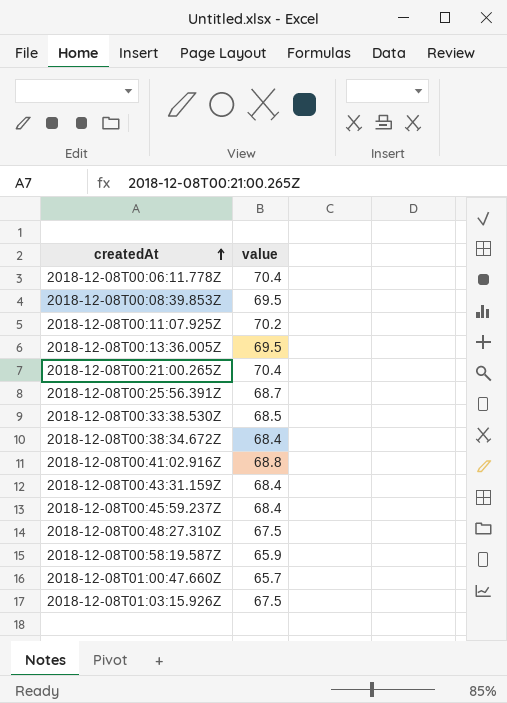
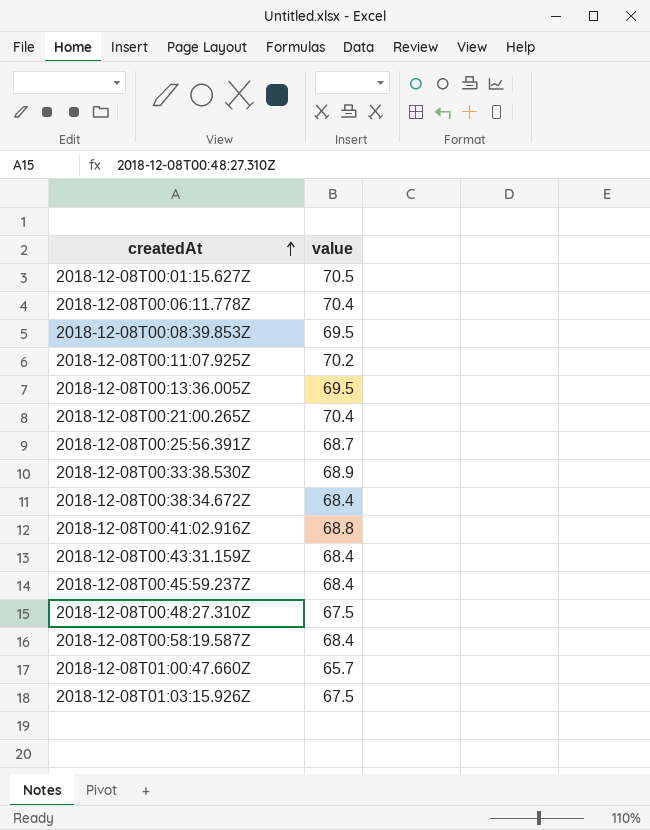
row 2018-12-08T00:01:15.627Z: none -> 70.5
2018-12-08T00:33:38.530Z | value: 68.5 -> 68.9
2018-12-08T00:58:19.587Z | value: 65.9 -> 68.4

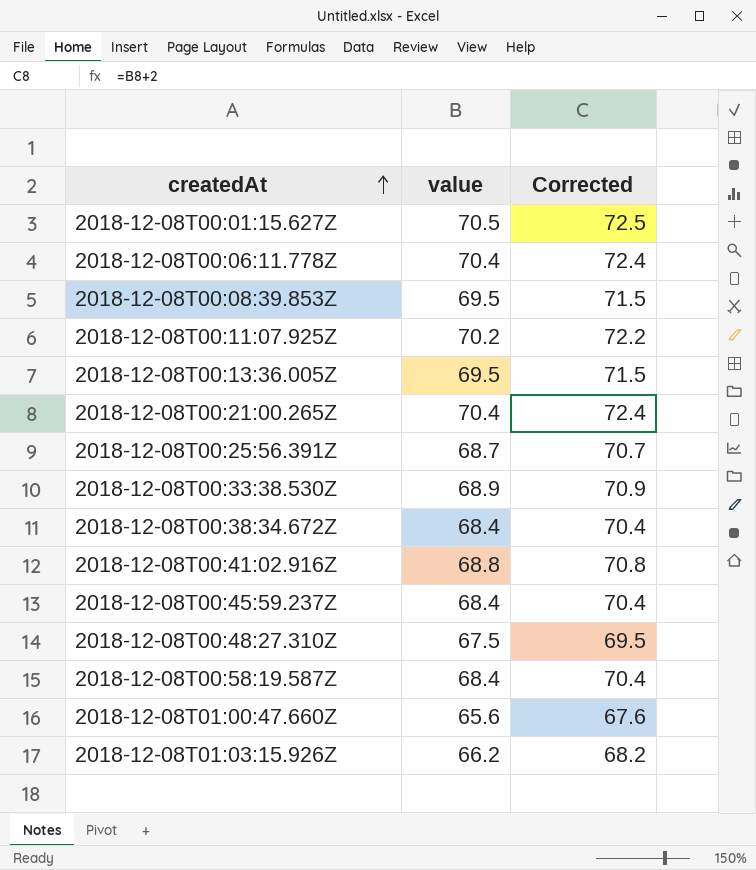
column Corrected | formula: none -> [value] + 2
row 2018-12-08T00:43:31.159Z: 68.4 -> none
2018-12-08T01:00:47.660Z | value: 65.7 -> 65.6
2018-12-08T01:03:15.926Z | value: 67.5 -> 66.2

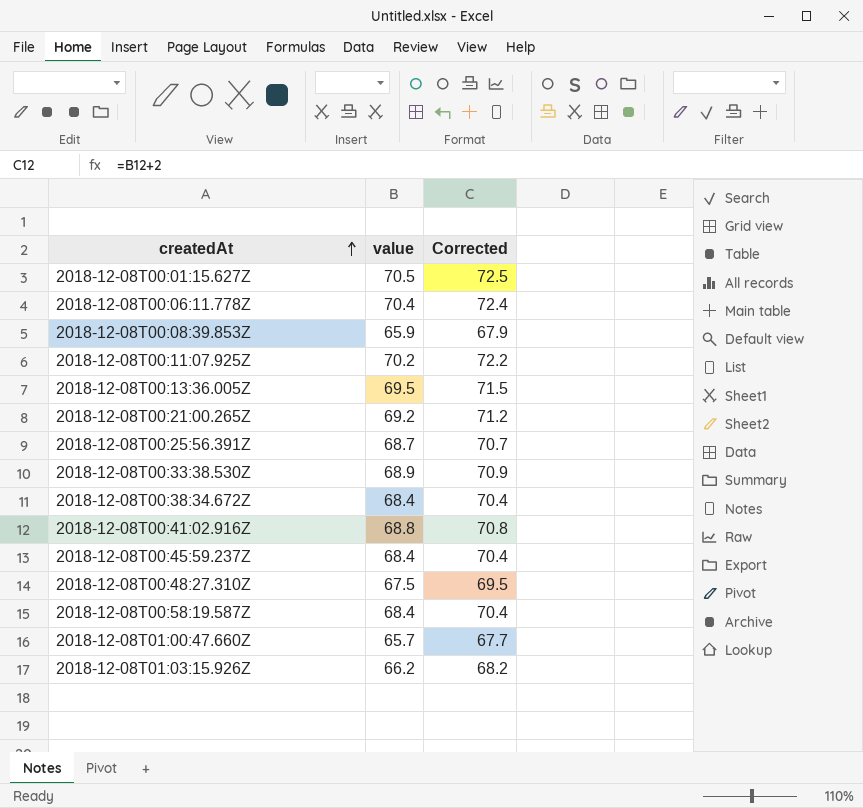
2018-12-08T00:08:39.853Z | value: 69.5 -> 65.9
2018-12-08T00:08:39.853Z | Corrected: 71.5 -> 67.9
2018-12-08T00:21:00.265Z | value: 70.4 -> 69.2
2018-12-08T00:21:00.265Z | Corrected: 72.4 -> 71.2
2018-12-08T01:00:47.660Z | value: 65.6 -> 65.7
2018-12-08T01:00:47.660Z | Corrected: 67.6 -> 67.7

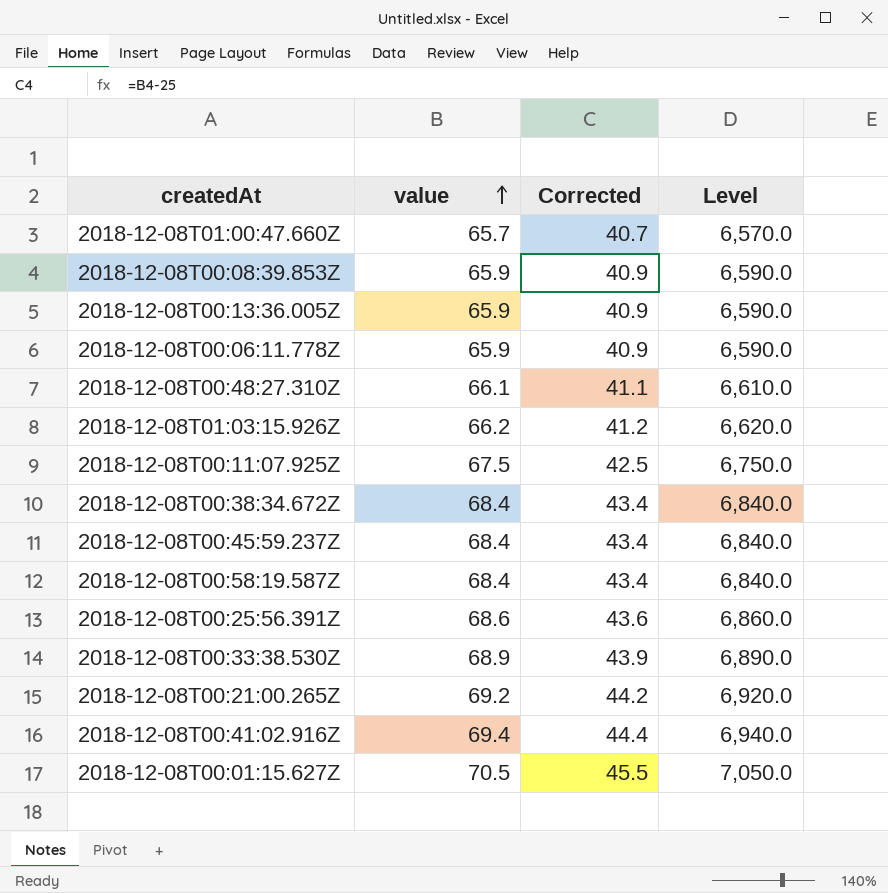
row order: createdAt ascending -> value ascending
column Corrected | formula: [value] + 2 -> [value] - 25
column Level | formula: none -> [value] * 100
2018-12-08T00:13:36.005Z | value: 69.5 -> 65.9
2018-12-08T00:06:11.778Z | value: 70.4 -> 65.9
2018-12-08T00:48:27.310Z | value: 67.5 -> 66.1
2018-12-08T00:11:07.925Z | value: 70.2 -> 67.5
2018-12-08T00:25:56.391Z | value: 68.7 -> 68.6
2018-12-08T00:41:02.916Z | value: 68.8 -> 69.4

